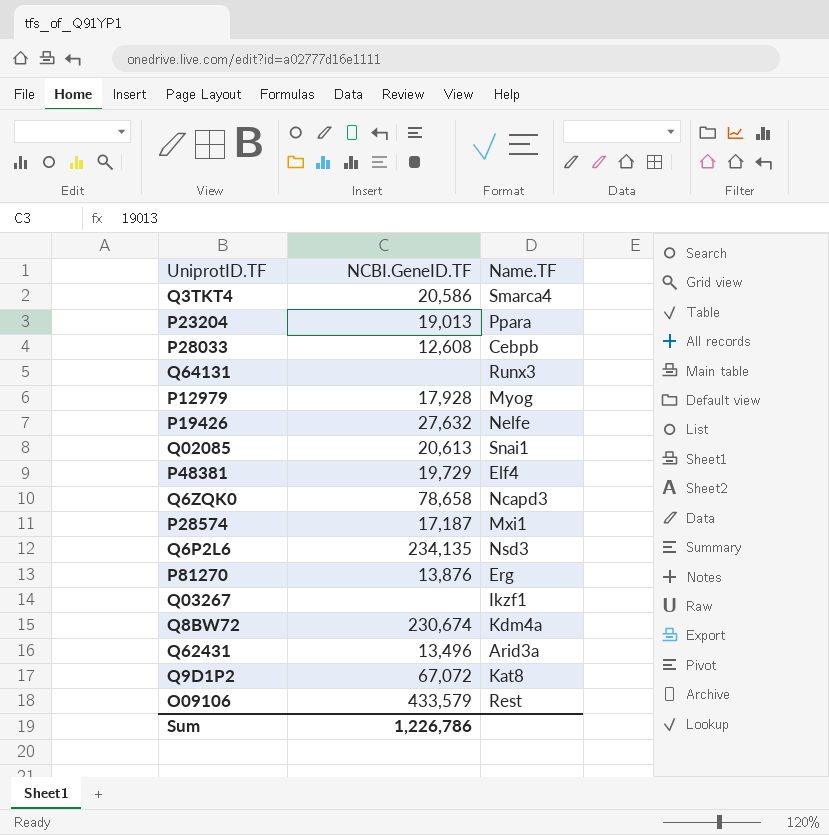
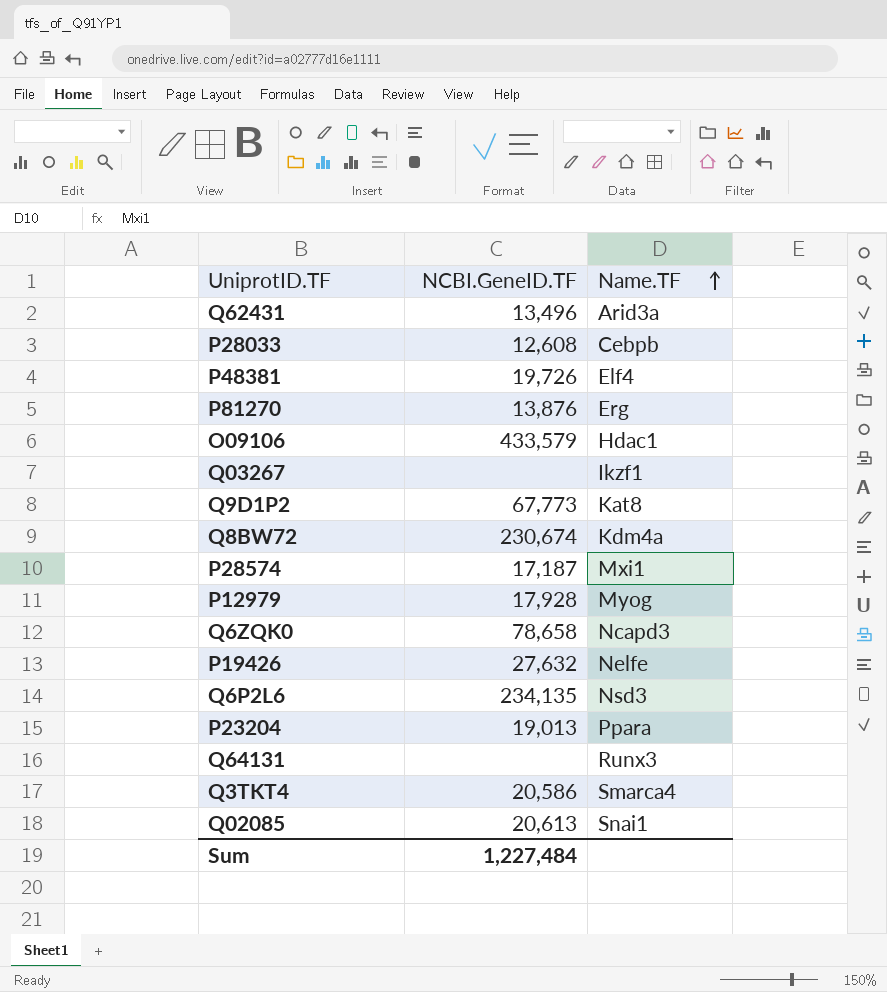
row order: none -> Name.TF ascending
P48381 | NCBI.GeneID.TF: 19,729 -> 19,726
O09106 | Name.TF: Rest -> Hdac1
Q9D1P2 | NCBI.GeneID.TF: 67,072 -> 67,773
Sum | NCBI.GeneID.TF: 1,226,786 -> 1,227,484

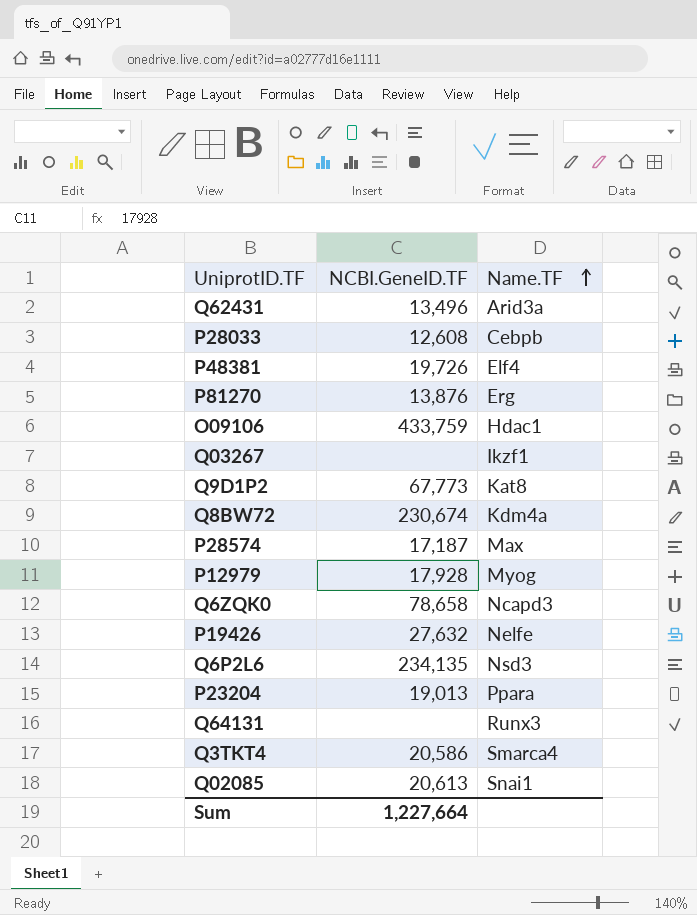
O09106 | NCBI.GeneID.TF: 433,579 -> 433,759
P28574 | Name.TF: Mxi1 -> Max
Sum | NCBI.GeneID.TF: 1,227,484 -> 1,227,664

